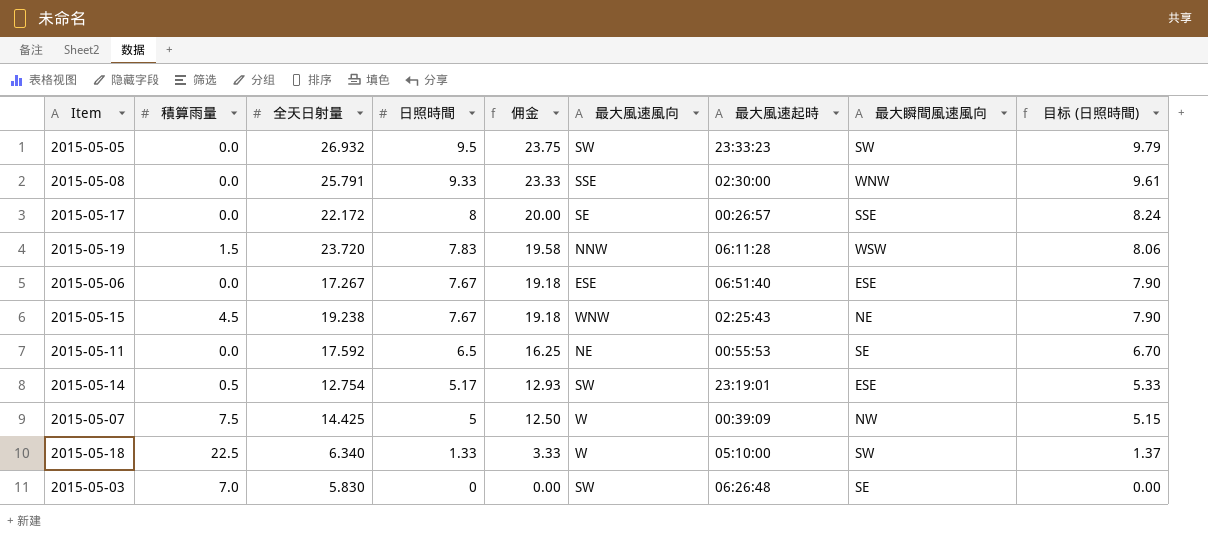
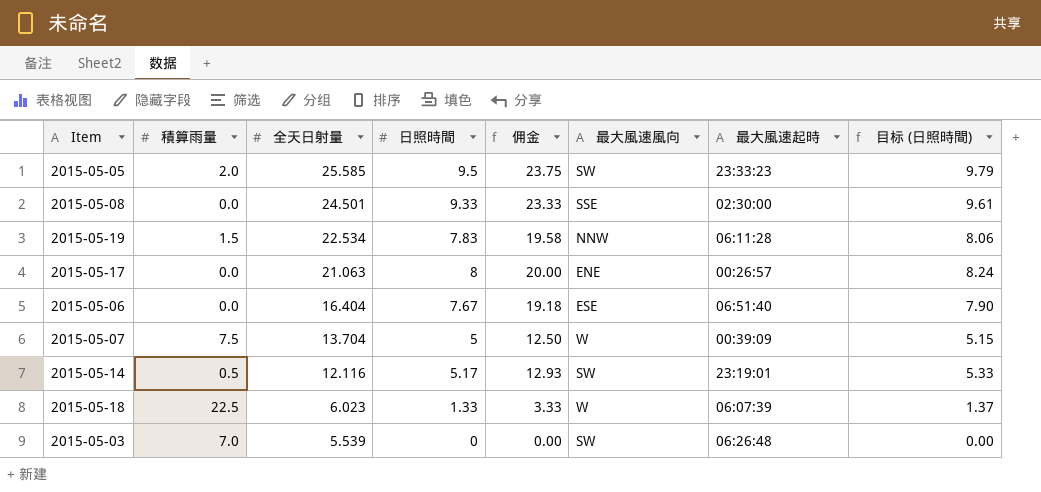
row order: 日照時間 descending -> 全天日射量 descending
column 最大瞬間風速風向 | position: 8 -> none
row 2015-05-15: 4.5 | 19.238 | 7.67 | 19.18 | WNW | 02:25:43 | NE | 7.90 -> none
row 2015-05-11: 0.0 | 17.592 | 6.5 | 16.25 | NE | 00:55:53 | SE | 6.70 -> none
2015-05-05 | 積算雨量: 0.0 -> 2.0
2015-05-05 | 全天日射量: 26.932 -> 25.585
2015-05-08 | 全天日射量: 25.791 -> 24.501
2015-05-19 | 全天日射量: 23.720 -> 22.534
2015-05-17 | 全天日射量: 22.172 -> 21.063
2015-05-17 | 最大風速風向: SE -> ENE
2015-05-06 | 全天日射量: 17.267 -> 16.404
2015-05-07 | 全天日射量: 14.425 -> 13.704
2015-05-14 | 全天日射量: 12.754 -> 12.116
2015-05-18 | 全天日射量: 6.340 -> 6.023
2015-05-18 | 最大風速起時: 05:10:00 -> 06:07:39
2015-05-03 | 全天日射量: 5.830 -> 5.539

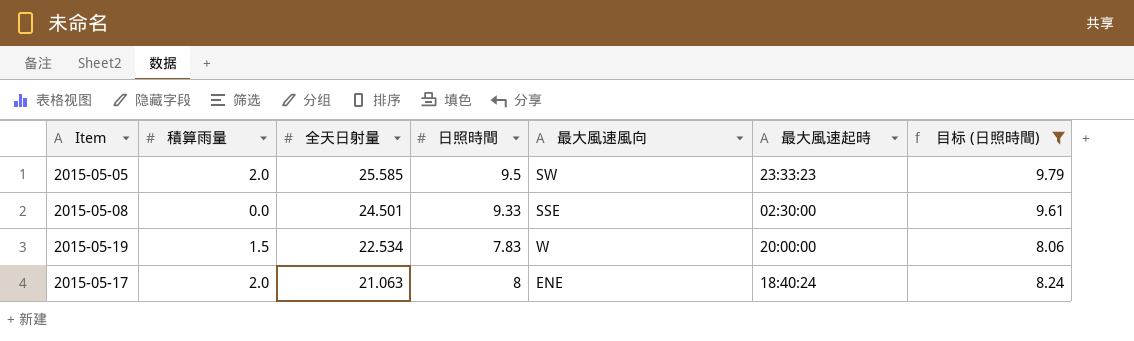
filter: none -> 目标 (日照時間) >= 8.06
column 佣金 | formula: [日照時間] * 2.5 -> none
2015-05-19 | 最大風速風向: NNW -> W
2015-05-19 | 最大風速起時: 06:11:28 -> 20:00:00
2015-05-17 | 積算雨量: 0.0 -> 2.0
2015-05-17 | 最大風速起時: 00:26:57 -> 18:40:24

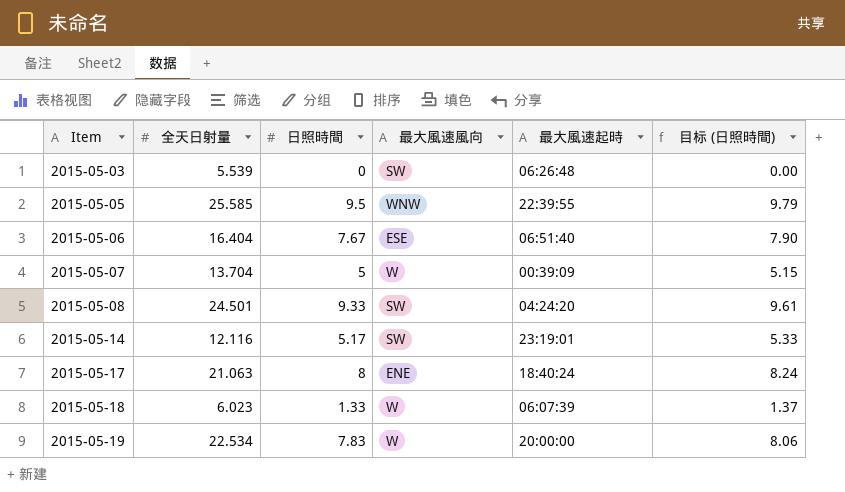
filter: 目标 (日照時間) >= 8.06 -> none
row order: 全天日射量 descending -> Item ascending
column 積算雨量 | position: 2 -> none
2015-05-05 | 最大風速風向: SW -> WNW
2015-05-05 | 最大風速起時: 23:33:23 -> 22:39:55
2015-05-08 | 最大風速風向: SSE -> SW
2015-05-08 | 最大風速起時: 02:30:00 -> 04:24:20

